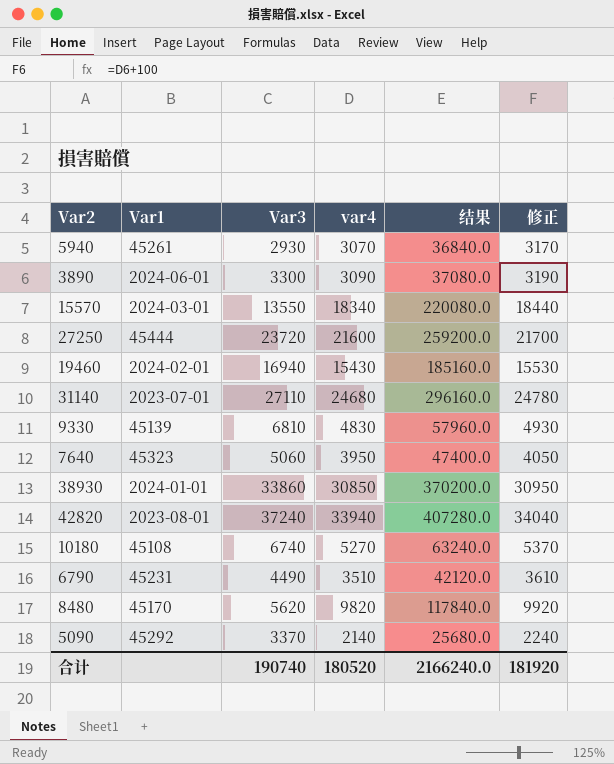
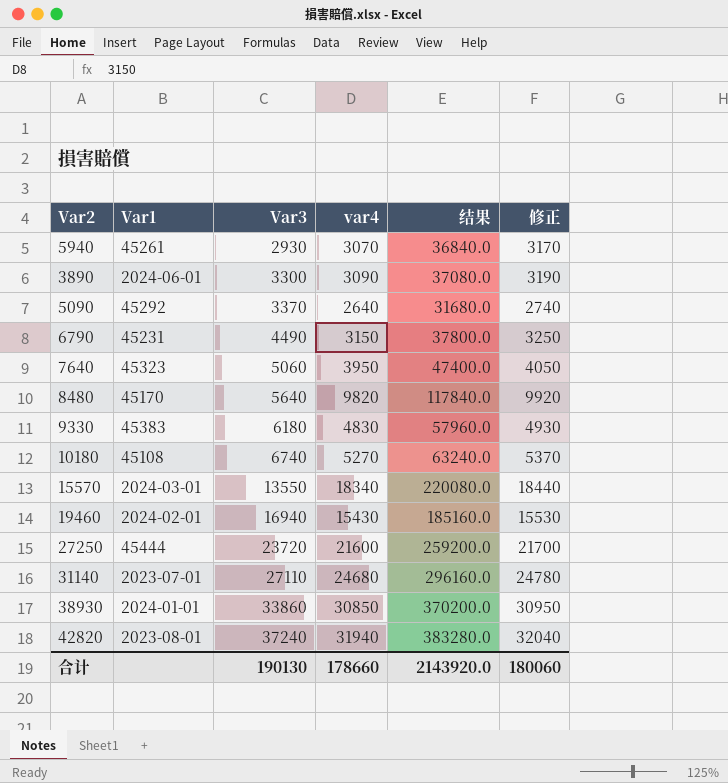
row order: none -> Var3 ascending
5090 | var4: 2140 -> 2640
5090 | 结果: 25680.0 -> 31680.0
5090 | 修正: 2240 -> 2740
6790 | var4: 3510 -> 3150
6790 | 结果: 42120.0 -> 37800.0
6790 | 修正: 3610 -> 3250
8480 | Var3: 5620 -> 5640
9330 | Var1: 45139 -> 45383
9330 | Var3: 6810 -> 6180
42820 | var4: 33940 -> 31940
42820 | 结果: 407280.0 -> 383280.0
42820 | 修正: 34040 -> 32040
合计 | Var3: 190740 -> 190130
合计 | var4: 180520 -> 178660
合计 | 结果: 2166240.0 -> 2143920.0
合计 | 修正: 181920 -> 180060

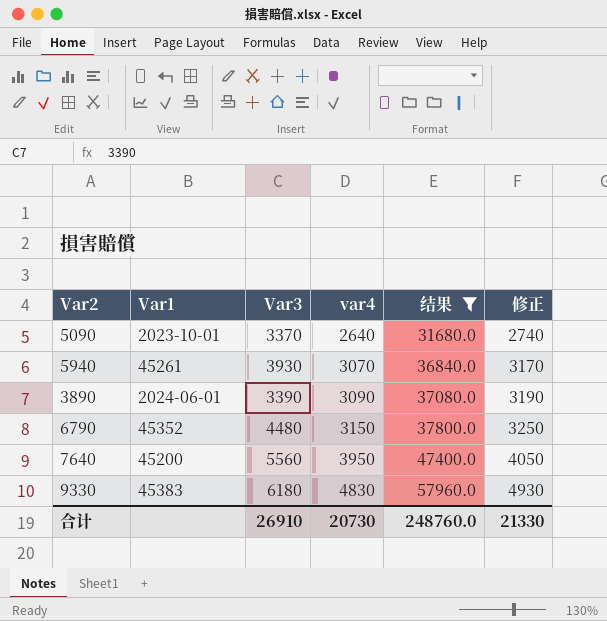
filter: none -> 结果 <= 57960.0
row order: Var3 ascending -> var4 ascending
5090 | Var1: 45292 -> 2023-10-01
5940 | Var3: 2930 -> 3930
3890 | Var3: 3300 -> 3390
6790 | Var1: 45231 -> 45352
6790 | Var3: 4490 -> 4480
7640 | Var1: 45323 -> 45200
7640 | Var3: 5060 -> 5560
合计 | Var3: 190130 -> 26910
合计 | var4: 178660 -> 20730
合计 | 结果: 2143920.0 -> 248760.0
合计 | 修正: 180060 -> 21330

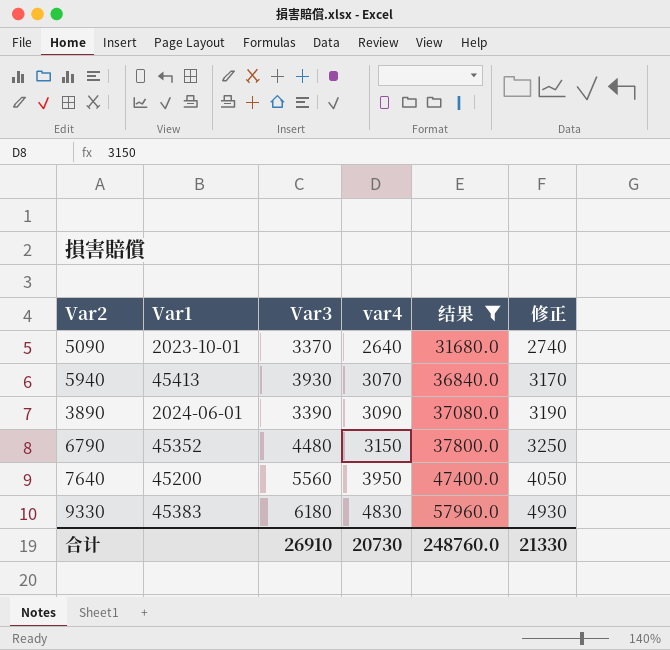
5940 | Var1: 45261 -> 45413

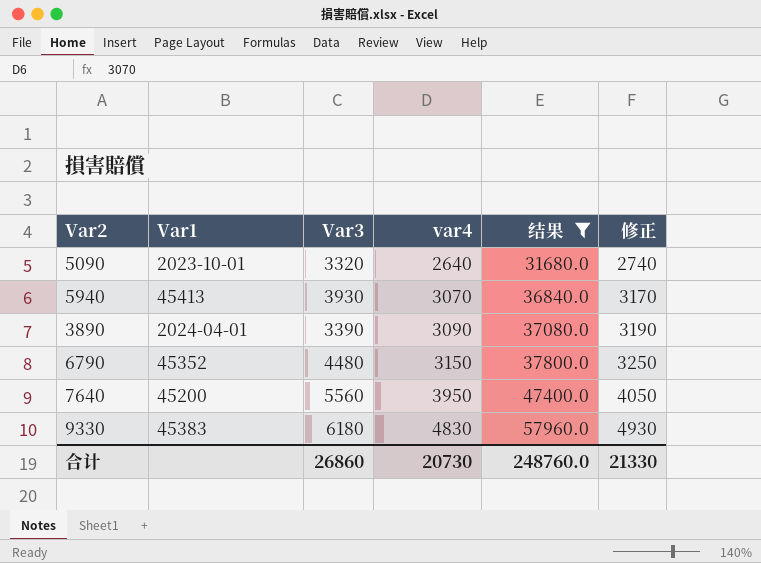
5090 | Var3: 3370 -> 3320
3890 | Var1: 2024-06-01 -> 2024-04-01
合计 | Var3: 26910 -> 26860

